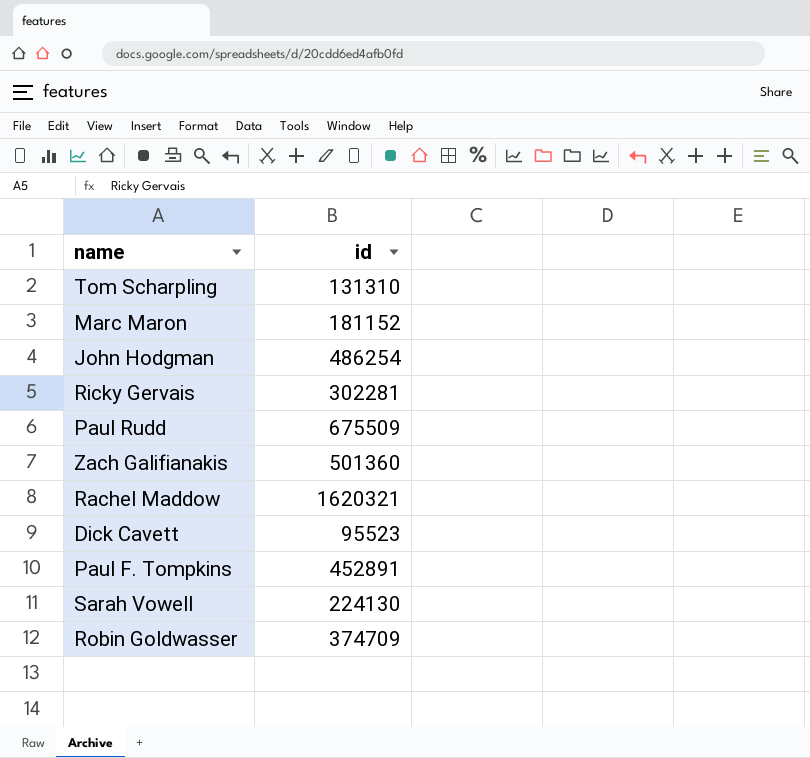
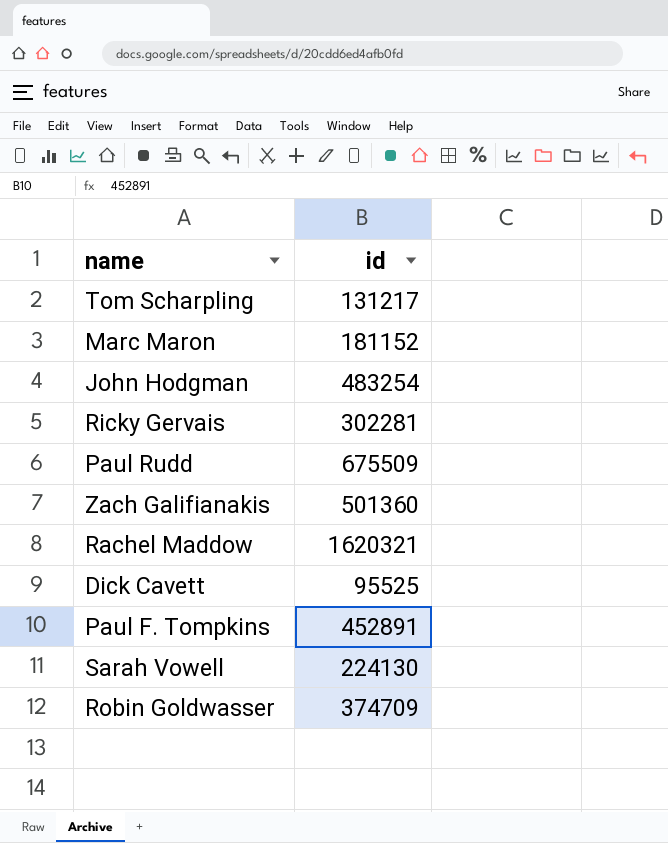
Tom Scharpling | id: 131310 -> 131217
John Hodgman | id: 486254 -> 483254
Dick Cavett | id: 95523 -> 95525

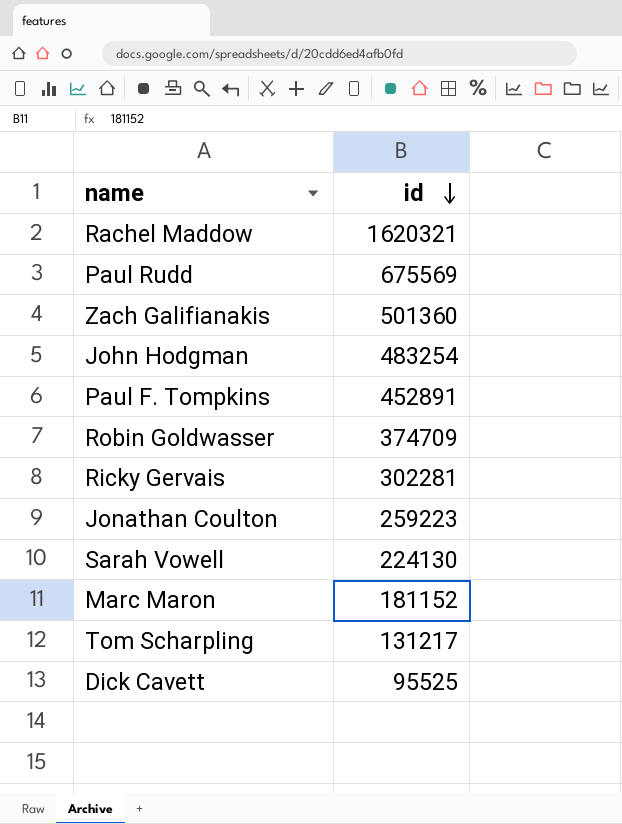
row order: none -> id descending
Paul Rudd | id: 675509 -> 675569
row Jonathan Coulton: none -> 259223

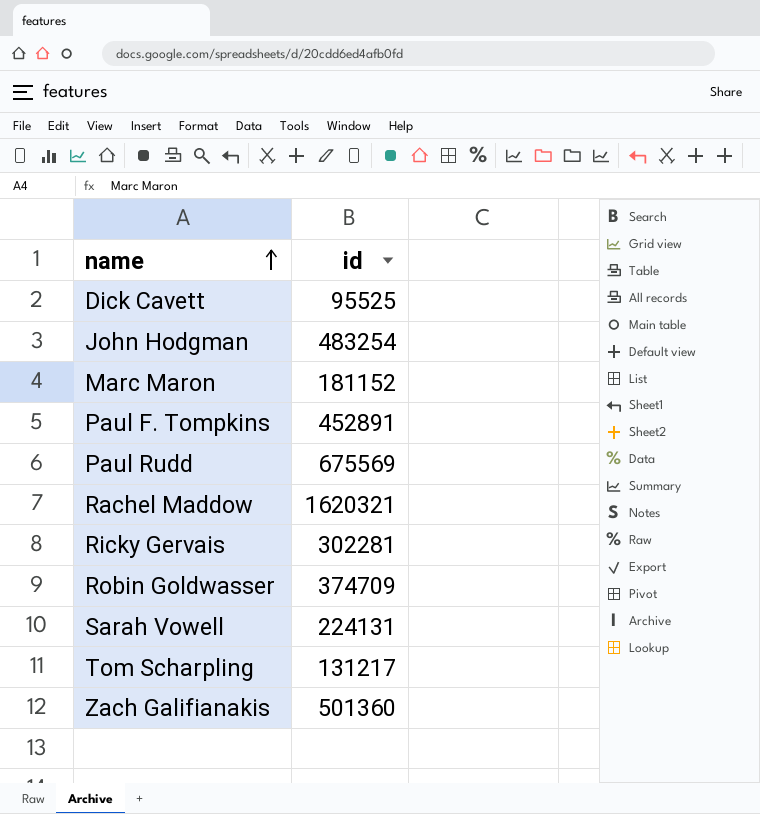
row order: id descending -> name ascending
row Jonathan Coulton: 259223 -> none
Sarah Vowell | id: 224130 -> 224131

